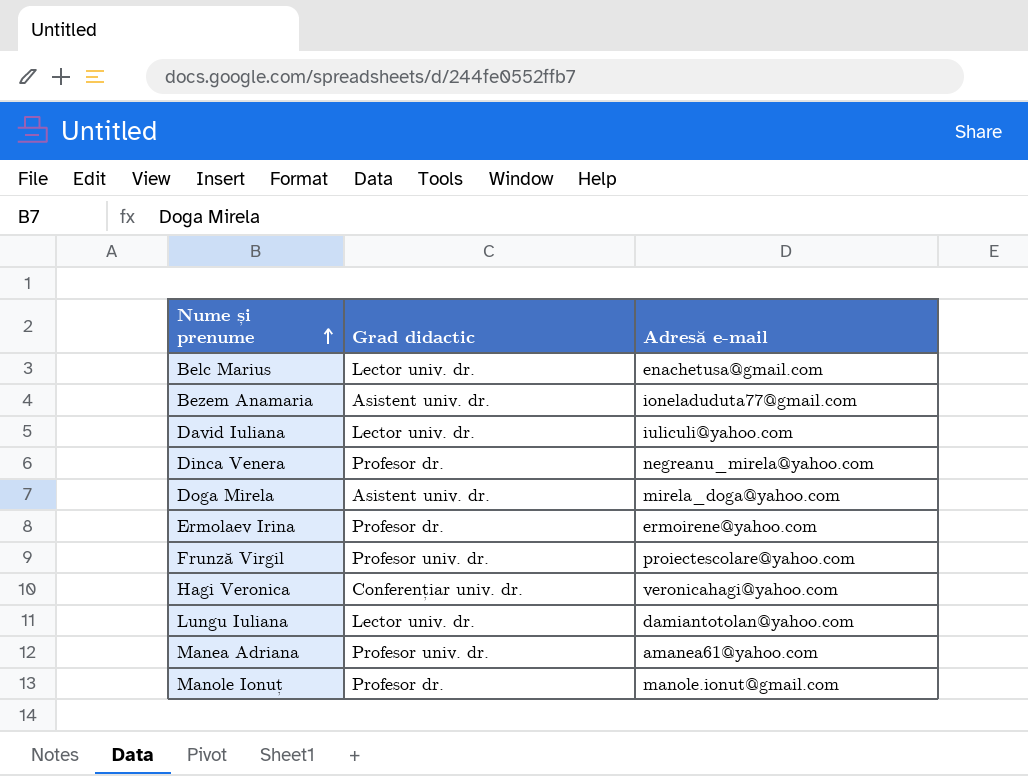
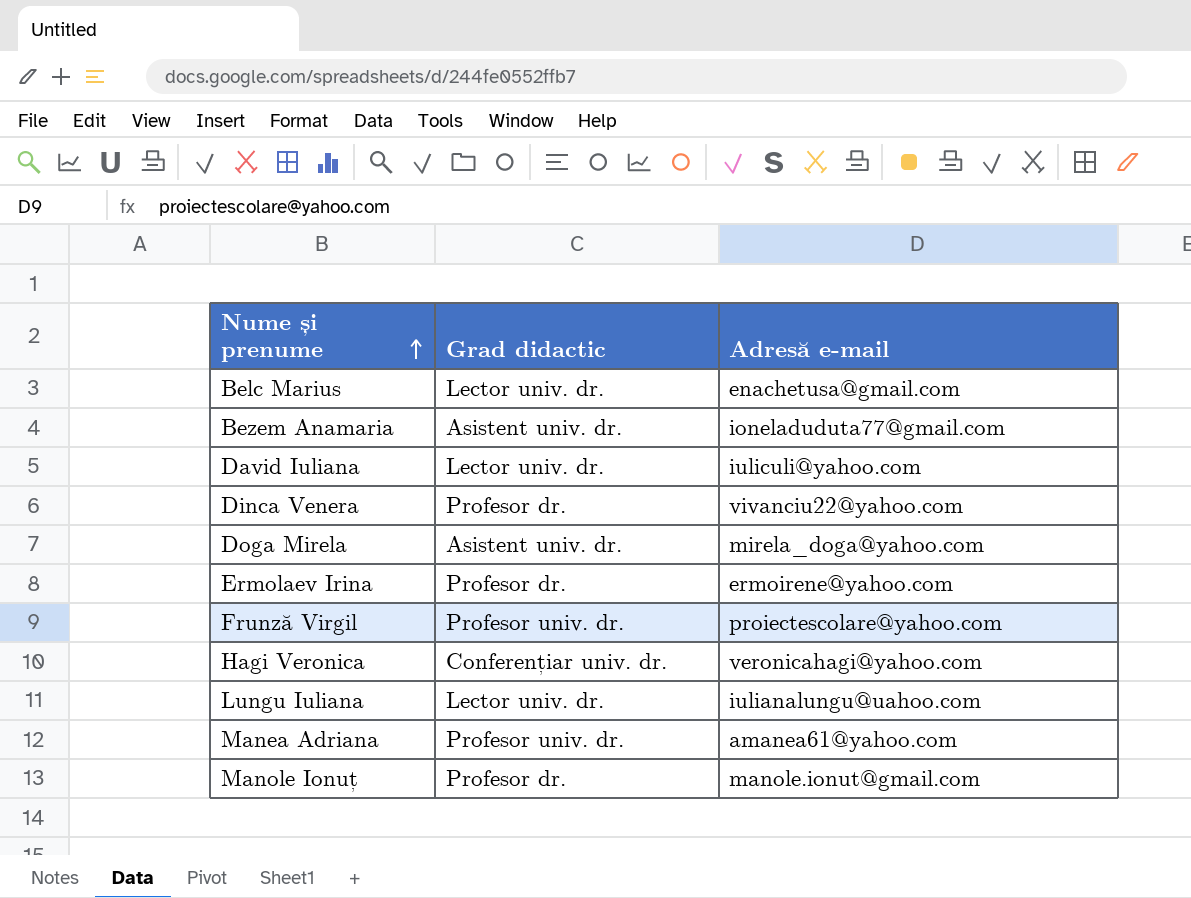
Dinca Venera | Adresă e-mail: negreanu_mirela@yahoo.com -> vivanciu22@yahoo.com
Lungu Iuliana | Adresă e-mail: damiantotolan@yahoo.com -> iulianalungu@uahoo.com

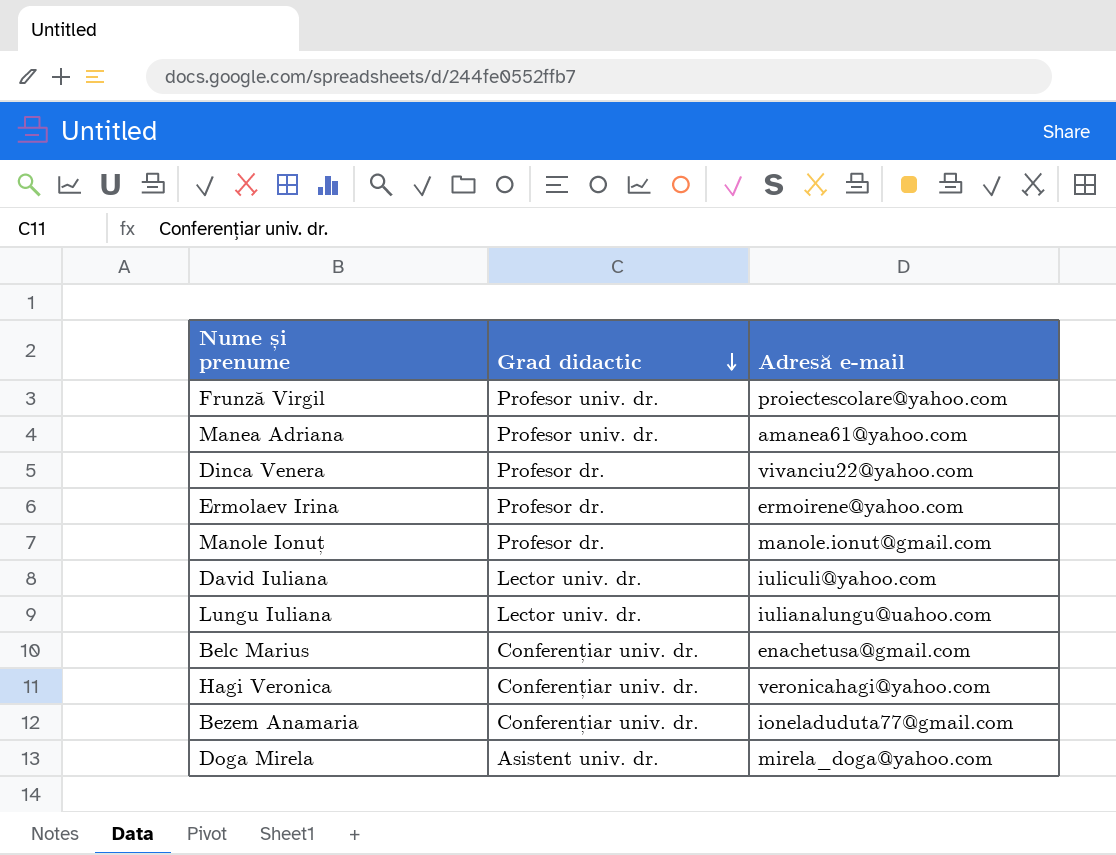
row order: Nume și prenume ascending -> Grad didactic descending
Belc Marius | Grad didactic: Lector univ. dr. -> Conferențiar univ. dr.
Bezem Anamaria | Grad didactic: Asistent univ. dr. -> Conferențiar univ. dr.

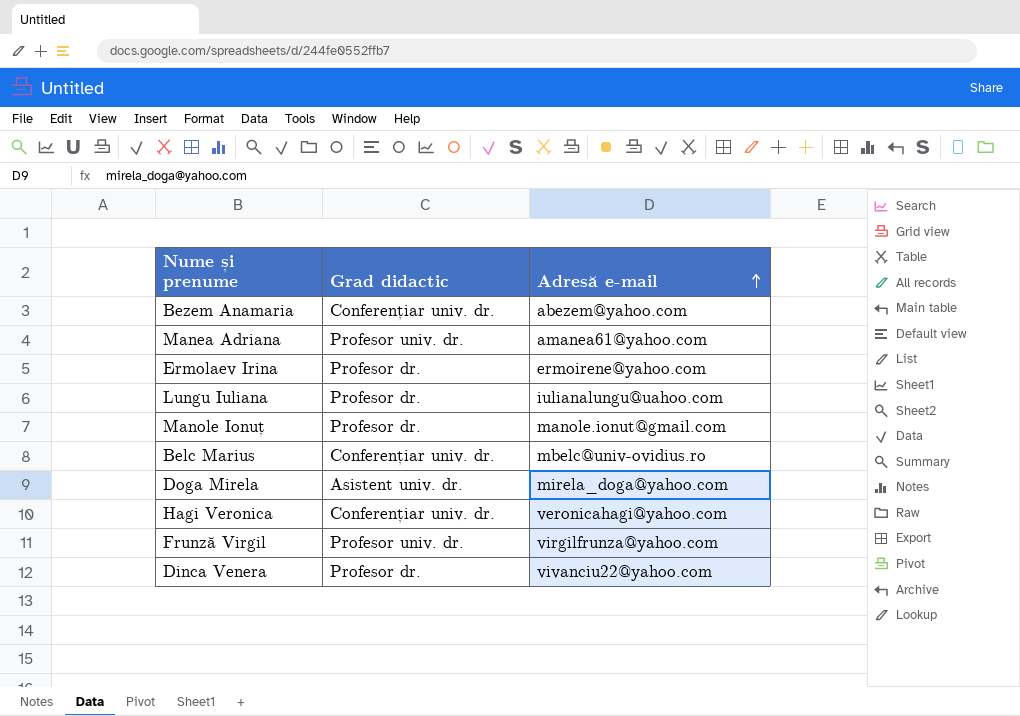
row order: Grad didactic descending -> Adresă e-mail ascending
row David Iuliana: Lector univ. dr. | iuliculi@yahoo.com -> none
Bezem Anamaria | Adresă e-mail: ioneladuduta77@gmail.com -> abezem@yahoo.com
Lungu Iuliana | Grad didactic: Lector univ. dr. -> Profesor dr.
Belc Marius | Adresă e-mail: enachetusa@gmail.com -> mbelc@univ-ovidius.ro
Frunză Virgil | Adresă e-mail: proiectescolare@yahoo.com -> virgilfrunza@yahoo.com

